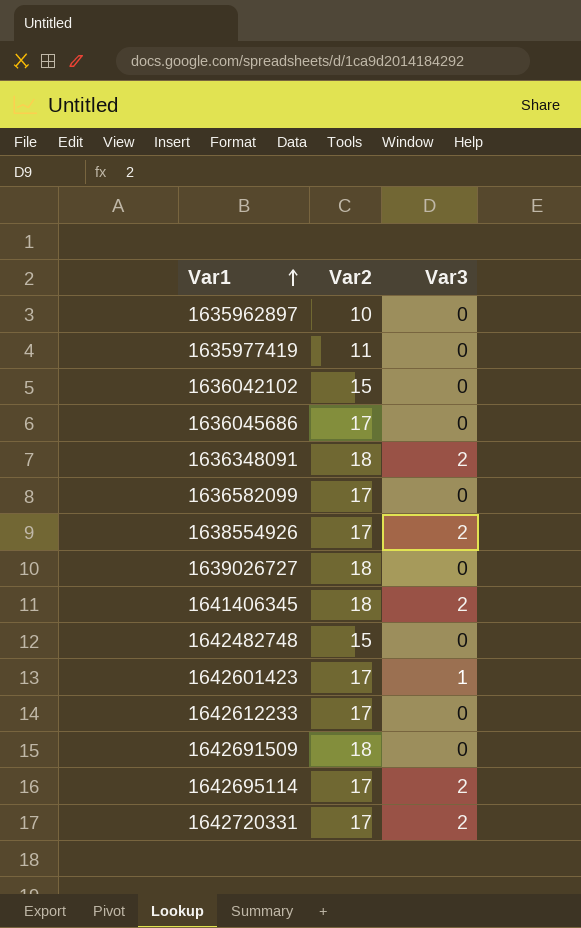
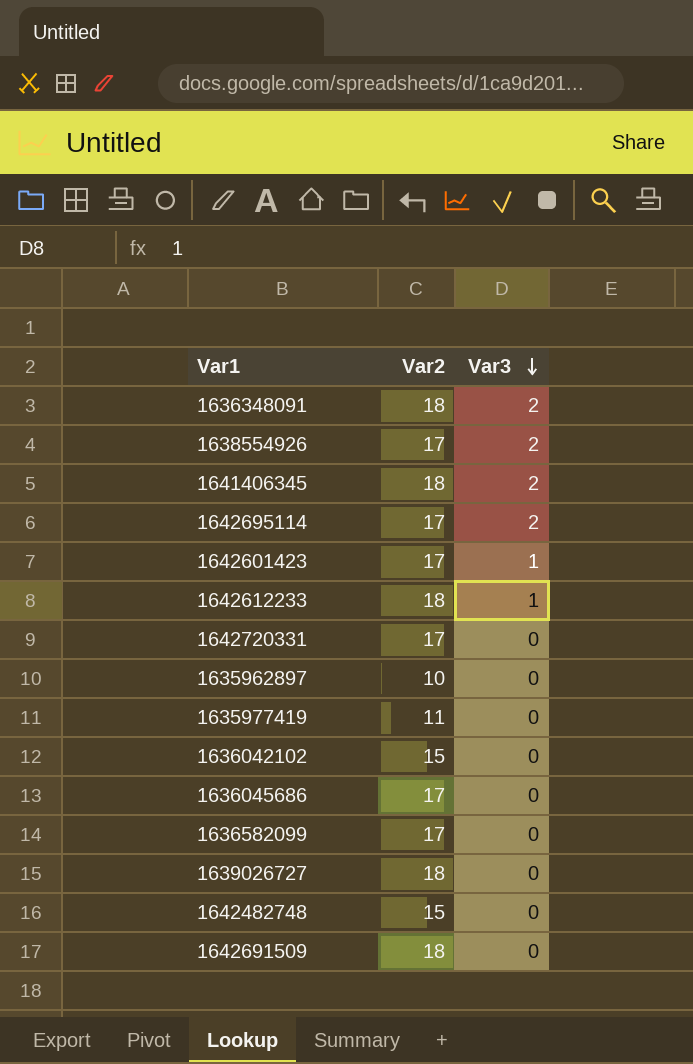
row order: Var1 ascending -> Var3 descending
1642612233 | Var2: 17 -> 18
1642612233 | Var3: 0 -> 1
1642720331 | Var3: 2 -> 0

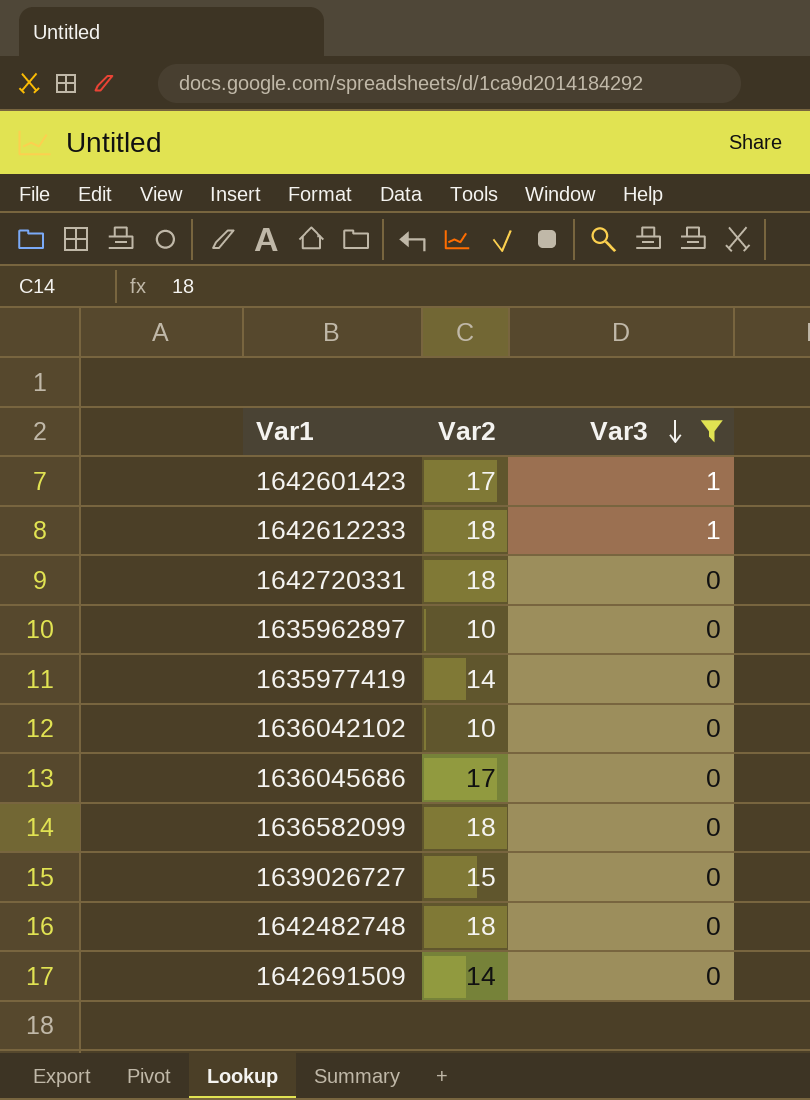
filter: none -> Var3 != 2
1642720331 | Var2: 17 -> 18
1635977419 | Var2: 11 -> 14
1636042102 | Var2: 15 -> 10
1636582099 | Var2: 17 -> 18
1639026727 | Var2: 18 -> 15
1642482748 | Var2: 15 -> 18
1642691509 | Var2: 18 -> 14

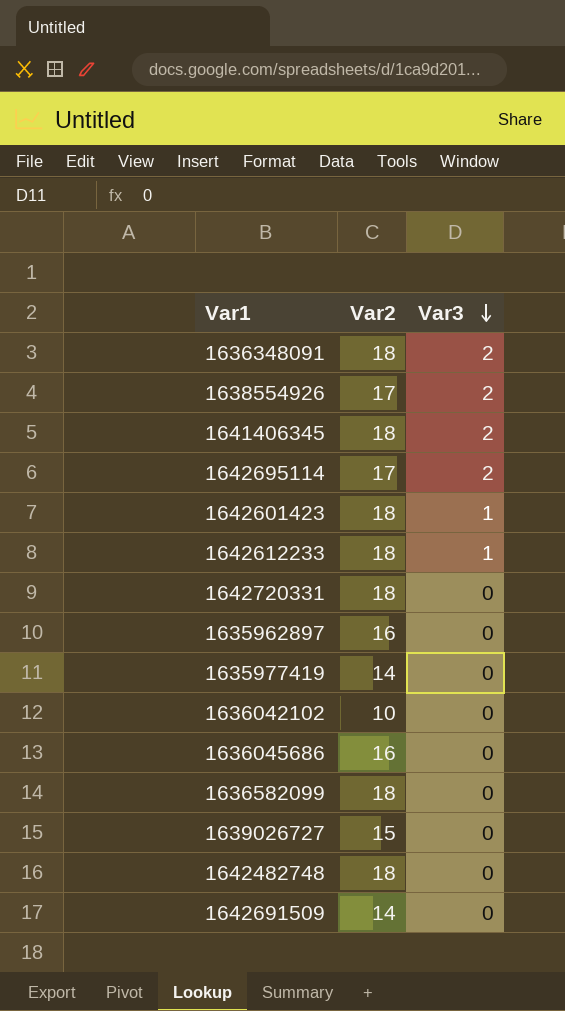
filter: Var3 != 2 -> none
1642601423 | Var2: 17 -> 18
1635962897 | Var2: 10 -> 16
1636045686 | Var2: 17 -> 16

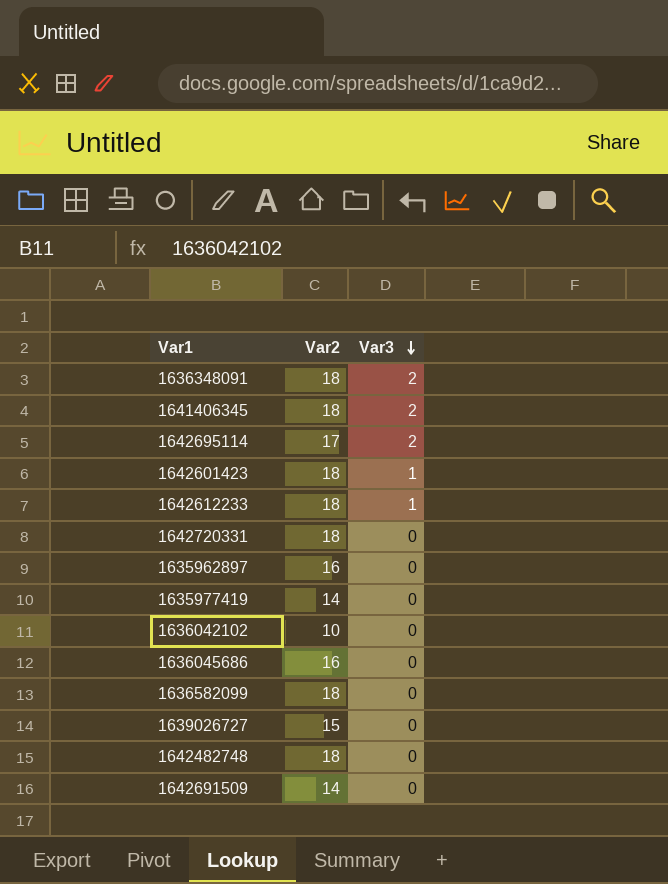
row 1638554926: 17 | 2 -> none

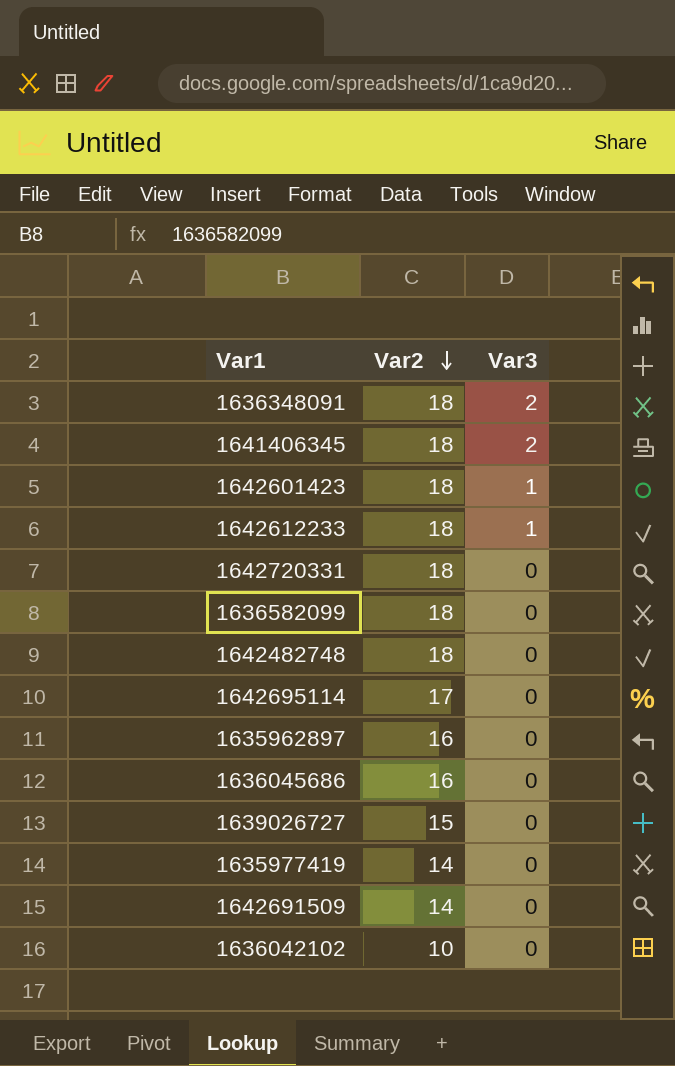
row order: Var3 descending -> Var2 descending
1642695114 | Var3: 2 -> 0

